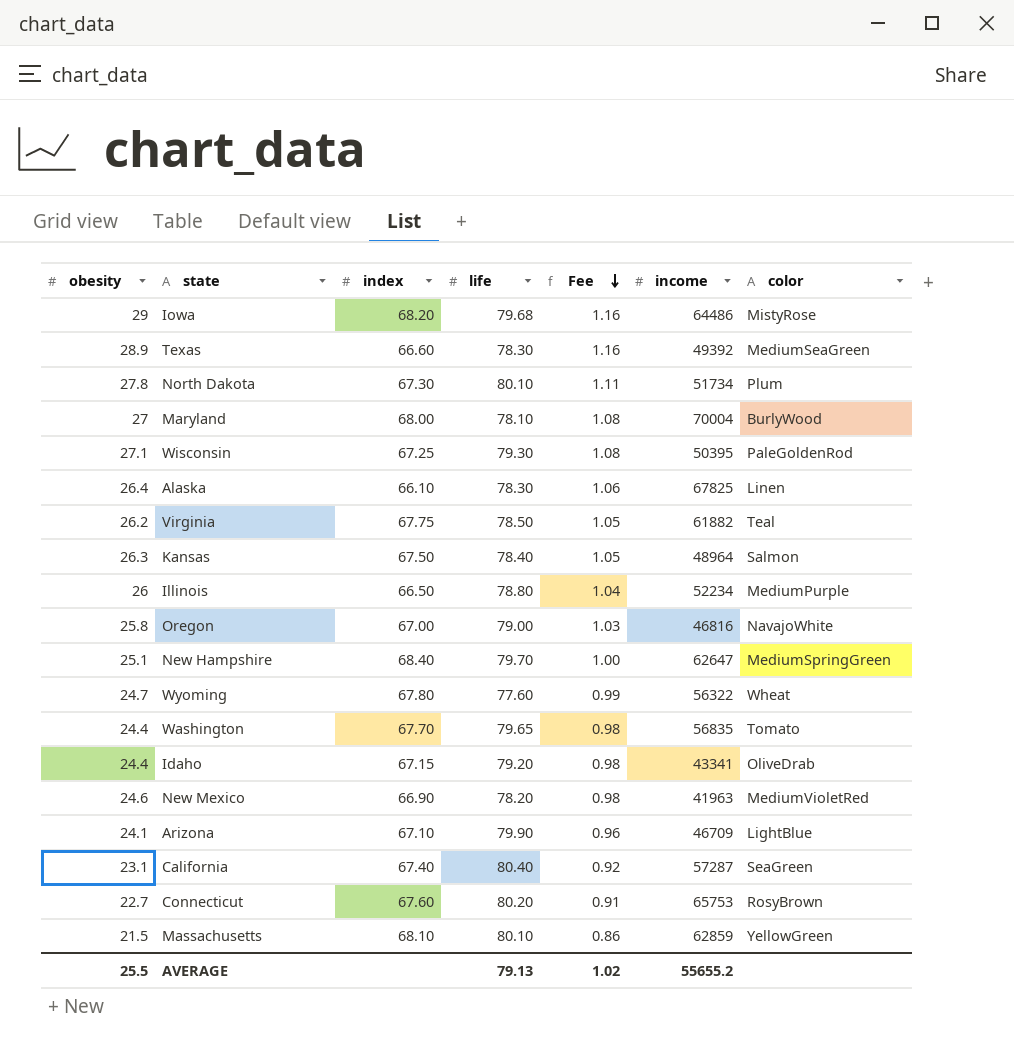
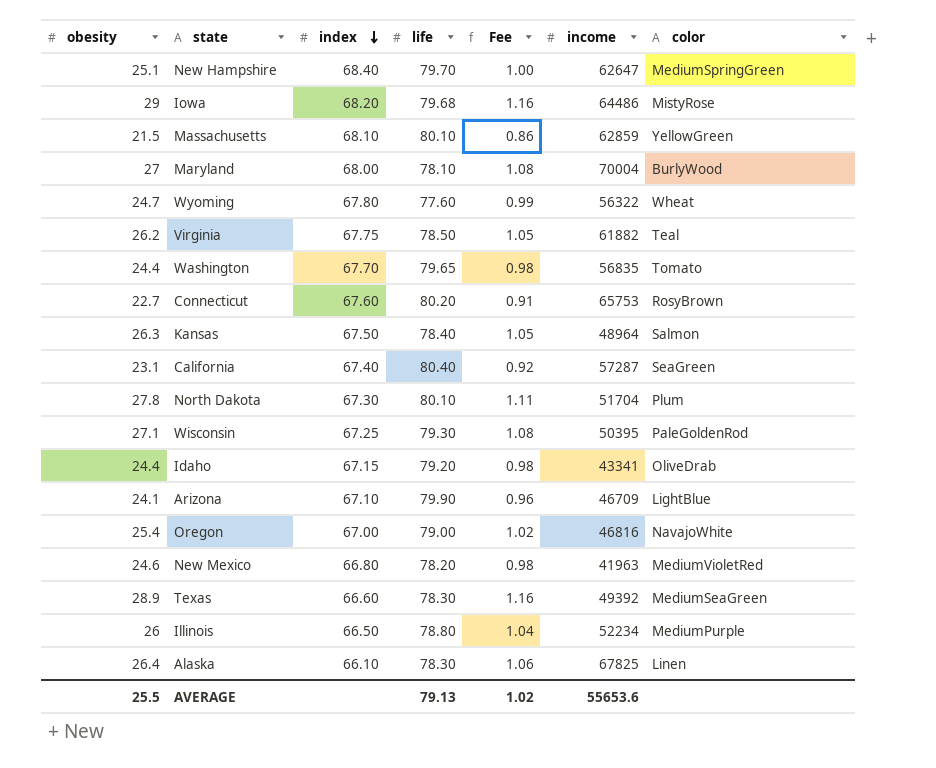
row order: Fee descending -> index descending
North Dakota | income: 51734 -> 51704
Oregon | obesity: 25.8 -> 25.4
Oregon | Fee: 1.03 -> 1.02
New Mexico | index: 66.90 -> 66.80
AVERAGE | income: 55655.2 -> 55653.6

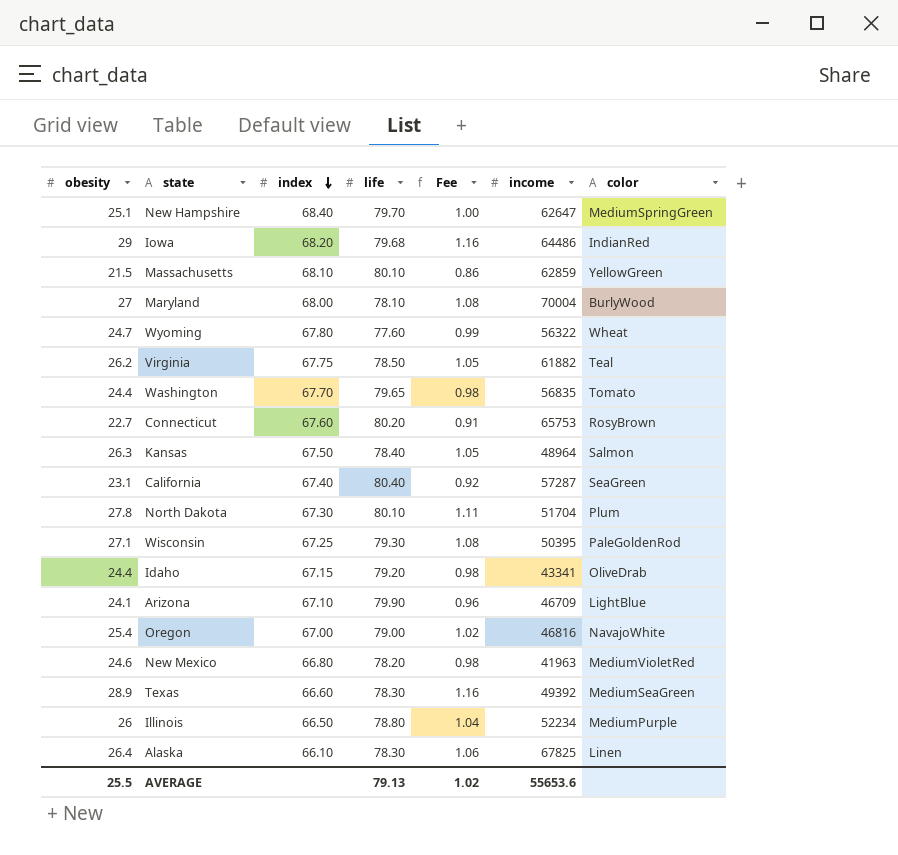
Iowa | color: MistyRose -> IndianRed

